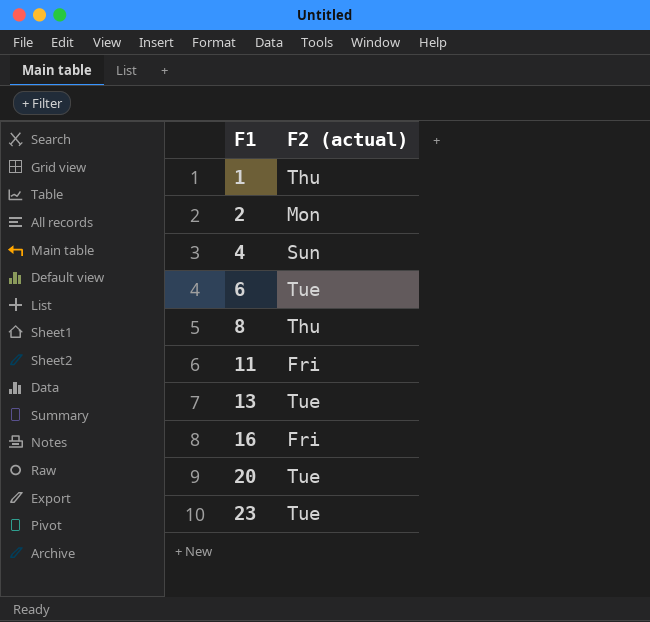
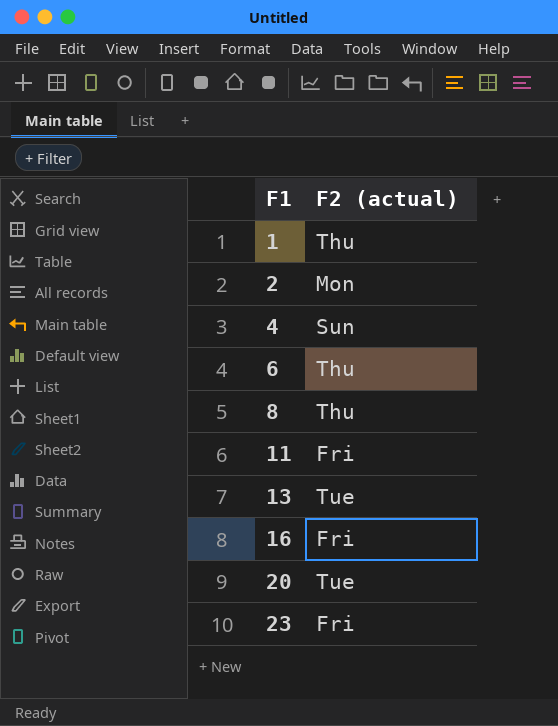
6 | F2 (actual): Tue -> Thu
23 | F2 (actual): Tue -> Fri

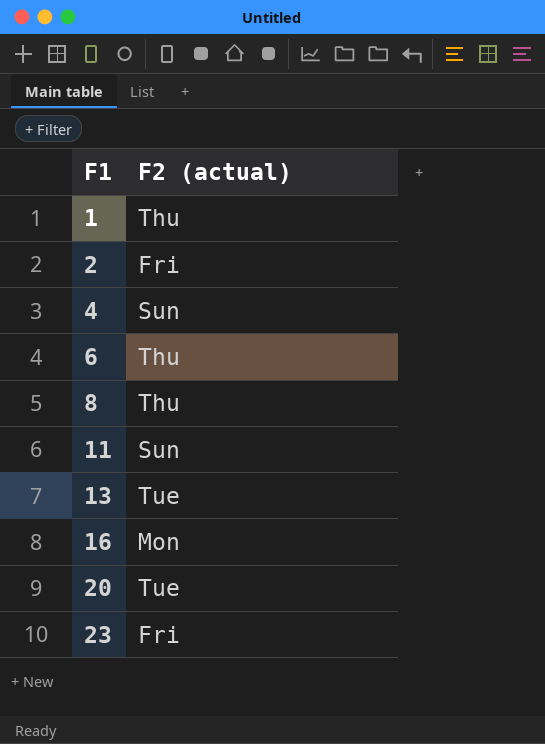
2 | F2 (actual): Mon -> Fri
11 | F2 (actual): Fri -> Sun
16 | F2 (actual): Fri -> Mon

